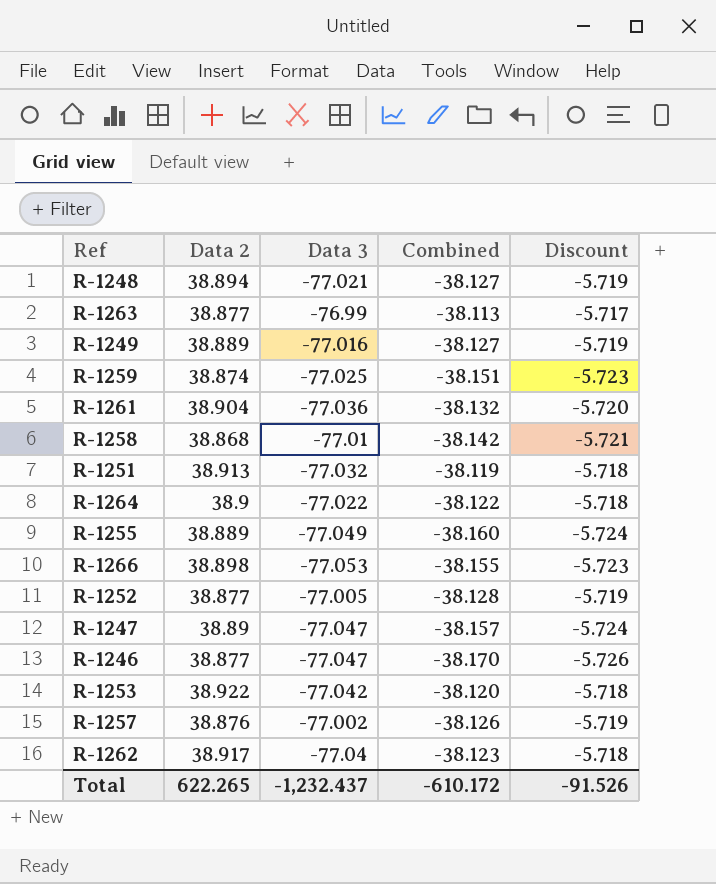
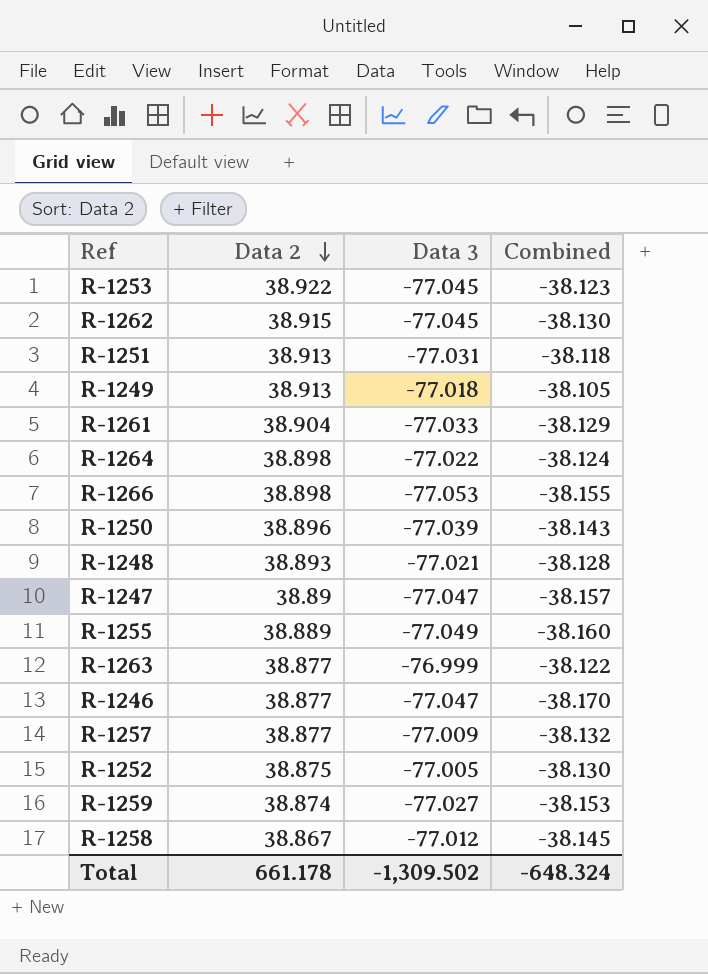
row order: none -> Data 2 descending
column Discount | formula: [Combined] * 0.15 -> none
R-1253 | Data 3: -77.042 -> -77.045
R-1253 | Combined: -38.120 -> -38.123
R-1262 | Data 2: 38.917 -> 38.915
R-1262 | Data 3: -77.04 -> -77.045
R-1262 | Combined: -38.123 -> -38.130
R-1251 | Data 3: -77.032 -> -77.031
R-1251 | Combined: -38.119 -> -38.118
R-1249 | Data 2: 38.889 -> 38.913
R-1249 | Data 3: -77.016 -> -77.018
R-1249 | Combined: -38.127 -> -38.105
R-1261 | Data 3: -77.036 -> -77.033
R-1261 | Combined: -38.132 -> -38.129
R-1264 | Data 2: 38.9 -> 38.898
R-1264 | Combined: -38.122 -> -38.124
row R-1250: none -> 38.896 | -77.039 | -38.143
R-1248 | Data 2: 38.894 -> 38.893
R-1248 | Combined: -38.127 -> -38.128
R-1263 | Data 3: -76.99 -> -76.999
R-1263 | Combined: -38.113 -> -38.122
R-1257 | Data 2: 38.876 -> 38.877
R-1257 | Data 3: -77.002 -> -77.009
R-1257 | Combined: -38.126 -> -38.132
R-1252 | Data 2: 38.877 -> 38.875
R-1252 | Combined: -38.128 -> -38.130
R-1259 | Data 3: -77.025 -> -77.027
R-1259 | Combined: -38.151 -> -38.153
R-1258 | Data 2: 38.868 -> 38.867
R-1258 | Data 3: -77.01 -> -77.012
R-1258 | Combined: -38.142 -> -38.145
Total | Data 2: 622.265 -> 661.178
Total | Data 3: -1,232.437 -> -1,309.502
Total | Combined: -610.172 -> -648.324

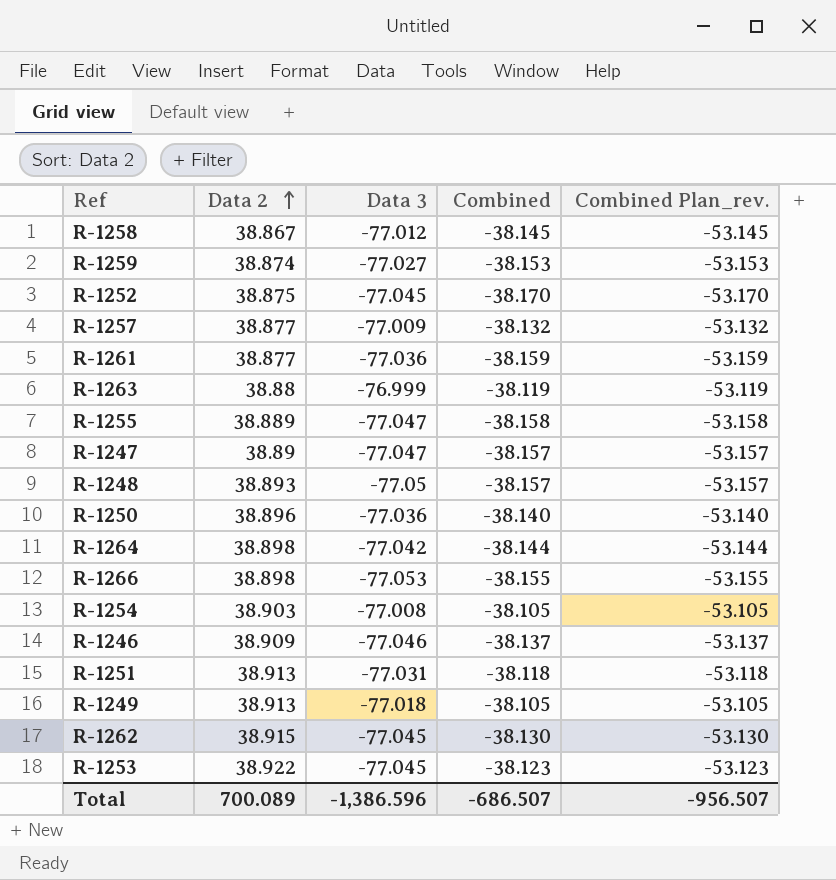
row order: Data 2 descending -> Data 2 ascending
column Combined Plan_rev. | formula: none -> [Combined] - 15
R-1252 | Data 3: -77.005 -> -77.045
R-1252 | Combined: -38.130 -> -38.170
R-1261 | Data 2: 38.904 -> 38.877
R-1261 | Data 3: -77.033 -> -77.036
R-1261 | Combined: -38.129 -> -38.159
R-1263 | Data 2: 38.877 -> 38.88
R-1263 | Combined: -38.122 -> -38.119
R-1255 | Data 3: -77.049 -> -77.047
R-1255 | Combined: -38.160 -> -38.158
R-1248 | Data 3: -77.021 -> -77.05
R-1248 | Combined: -38.128 -> -38.157
R-1250 | Data 3: -77.039 -> -77.036
R-1250 | Combined: -38.143 -> -38.140
R-1264 | Data 3: -77.022 -> -77.042
R-1264 | Combined: -38.124 -> -38.144
row R-1254: none -> 38.903 | -77.008 | -38.105 | -53.105
R-1246 | Data 2: 38.877 -> 38.909
R-1246 | Data 3: -77.047 -> -77.046
R-1246 | Combined: -38.170 -> -38.137
Total | Data 2: 661.178 -> 700.089
Total | Data 3: -1,309.502 -> -1,386.596
Total | Combined: -648.324 -> -686.507

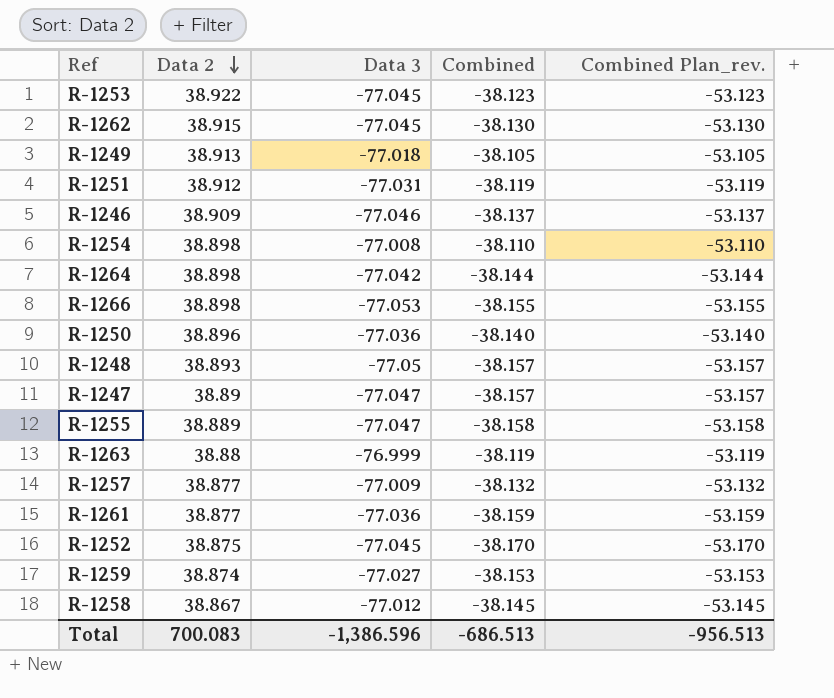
row order: Data 2 ascending -> Data 2 descending
R-1251 | Data 2: 38.913 -> 38.912
R-1251 | Combined: -38.118 -> -38.119
R-1251 | Combined Plan_rev.: -53.118 -> -53.119
R-1254 | Data 2: 38.903 -> 38.898
R-1254 | Combined: -38.105 -> -38.110
R-1254 | Combined Plan_rev.: -53.105 -> -53.110
Total | Data 2: 700.089 -> 700.083
Total | Combined: -686.507 -> -686.513
Total | Combined Plan_rev.: -956.507 -> -956.513

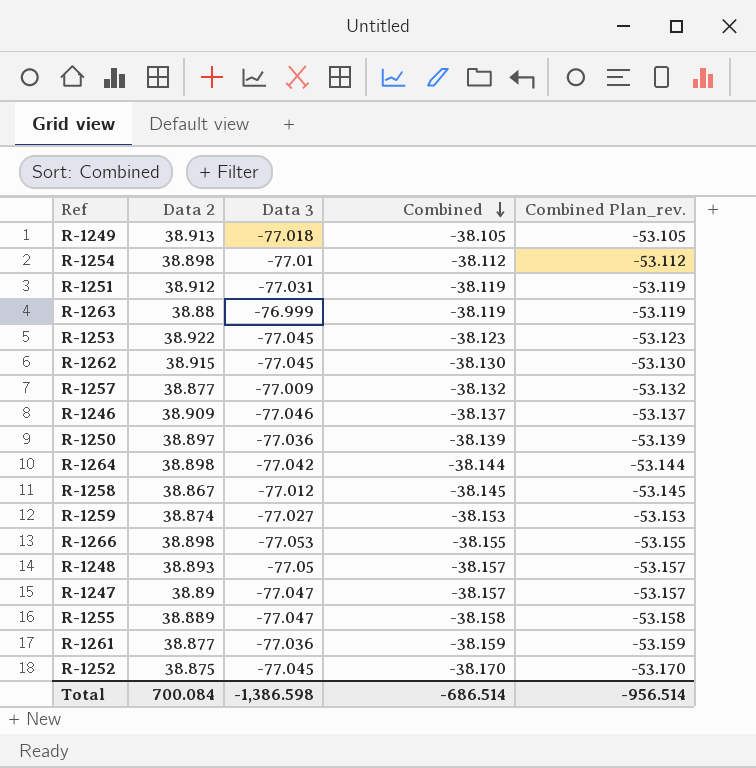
row order: Data 2 descending -> Combined descending
R-1254 | Data 3: -77.008 -> -77.01
R-1254 | Combined: -38.110 -> -38.112
R-1254 | Combined Plan_rev.: -53.110 -> -53.112
R-1250 | Data 2: 38.896 -> 38.897
R-1250 | Combined: -38.140 -> -38.139
R-1250 | Combined Plan_rev.: -53.140 -> -53.139
Total | Data 2: 700.083 -> 700.084
Total | Data 3: -1,386.596 -> -1,386.598
Total | Combined: -686.513 -> -686.514
Total | Combined Plan_rev.: -956.513 -> -956.514

